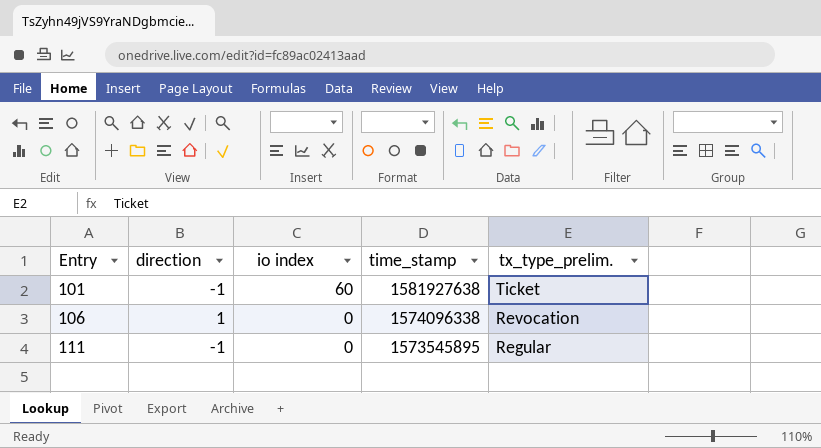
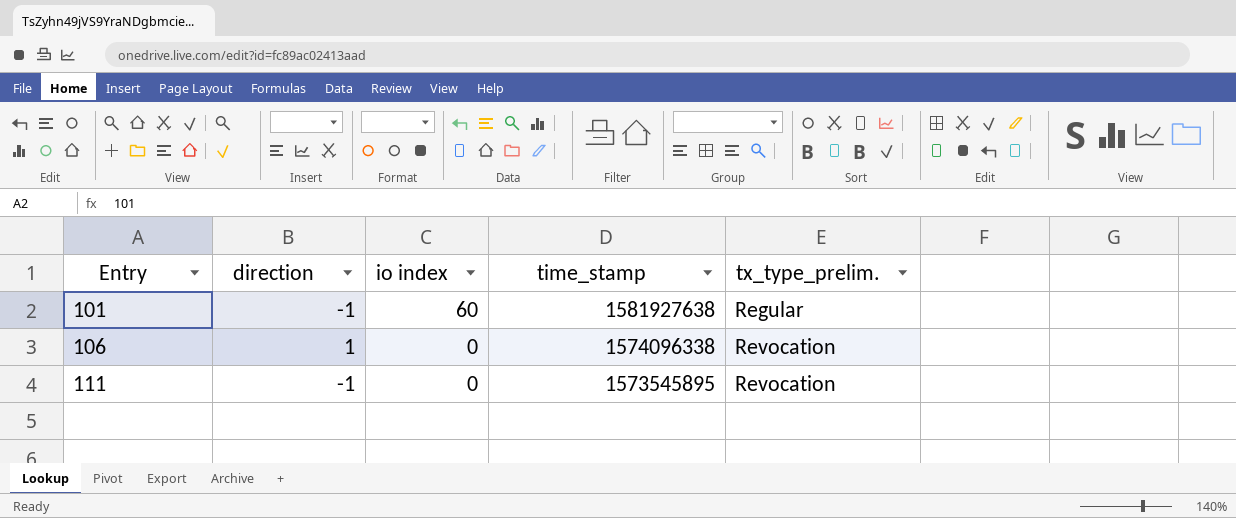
101 | tx_type_prelim.: Ticket -> Regular
111 | tx_type_prelim.: Regular -> Revocation

